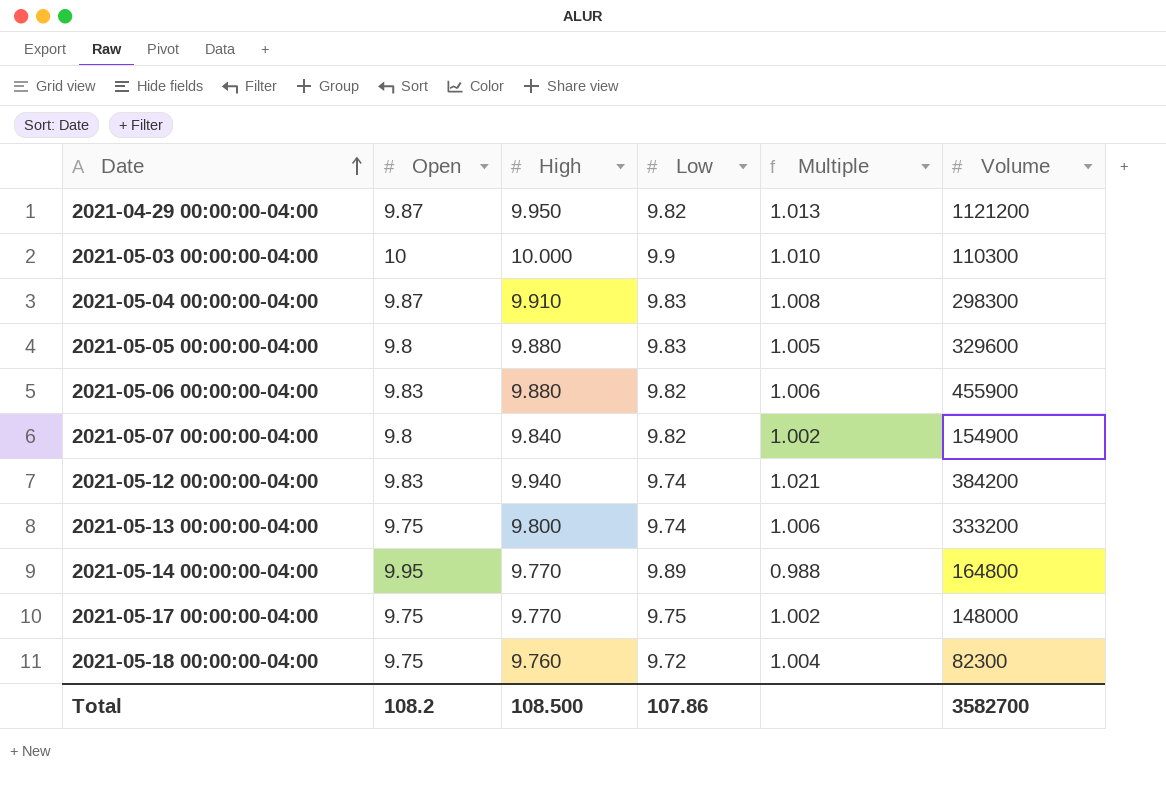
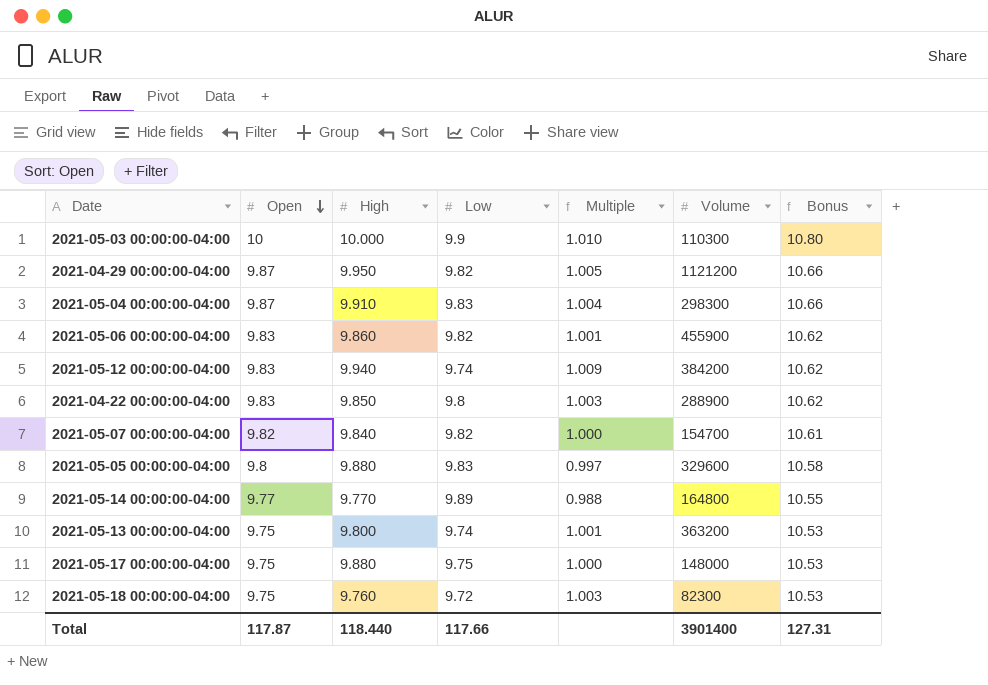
row order: Date ascending -> Open descending
column Multiple | formula: [High] / [Low] -> [Open] / [Low]
column Bonus | formula: none -> [Open] * 1.08
2021-05-06 00:00:00-04:00 | High: 9.880 -> 9.860
row 2021-04-22 00:00:00-04:00: none -> 9.83 | 9.850 | 9.8 | 1.003 | 288900 | 10.62
2021-05-07 00:00:00-04:00 | Open: 9.8 -> 9.82
2021-05-07 00:00:00-04:00 | Volume: 154900 -> 154700
2021-05-14 00:00:00-04:00 | Open: 9.95 -> 9.77
2021-05-13 00:00:00-04:00 | Volume: 333200 -> 363200
2021-05-17 00:00:00-04:00 | High: 9.770 -> 9.880
Total | Open: 108.2 -> 117.87
Total | High: 108.500 -> 118.440
Total | Low: 107.86 -> 117.66
Total | Volume: 3582700 -> 3901400

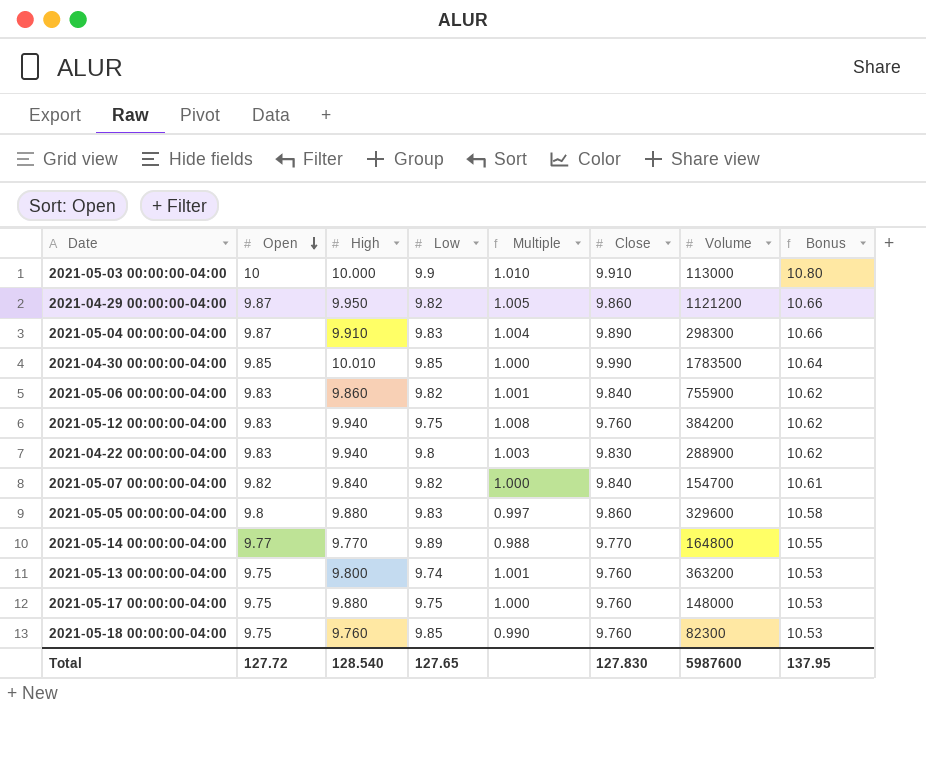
column Close | position: none -> 6
2021-05-03 00:00:00-04:00 | Volume: 110300 -> 113000
row 2021-04-30 00:00:00-04:00: none -> 9.85 | 10.010 | 9.85 | 1.000 | 9.990 | 1783500 | 10.64
2021-05-06 00:00:00-04:00 | Volume: 455900 -> 755900
2021-05-12 00:00:00-04:00 | Low: 9.74 -> 9.75
2021-05-12 00:00:00-04:00 | Multiple: 1.009 -> 1.008
2021-04-22 00:00:00-04:00 | High: 9.850 -> 9.940
2021-05-18 00:00:00-04:00 | Low: 9.72 -> 9.85
2021-05-18 00:00:00-04:00 | Multiple: 1.003 -> 0.990
Total | Open: 117.87 -> 127.72
Total | High: 118.440 -> 128.540
Total | Low: 117.66 -> 127.65
Total | Volume: 3901400 -> 5987600
Total | Bonus: 127.31 -> 137.95

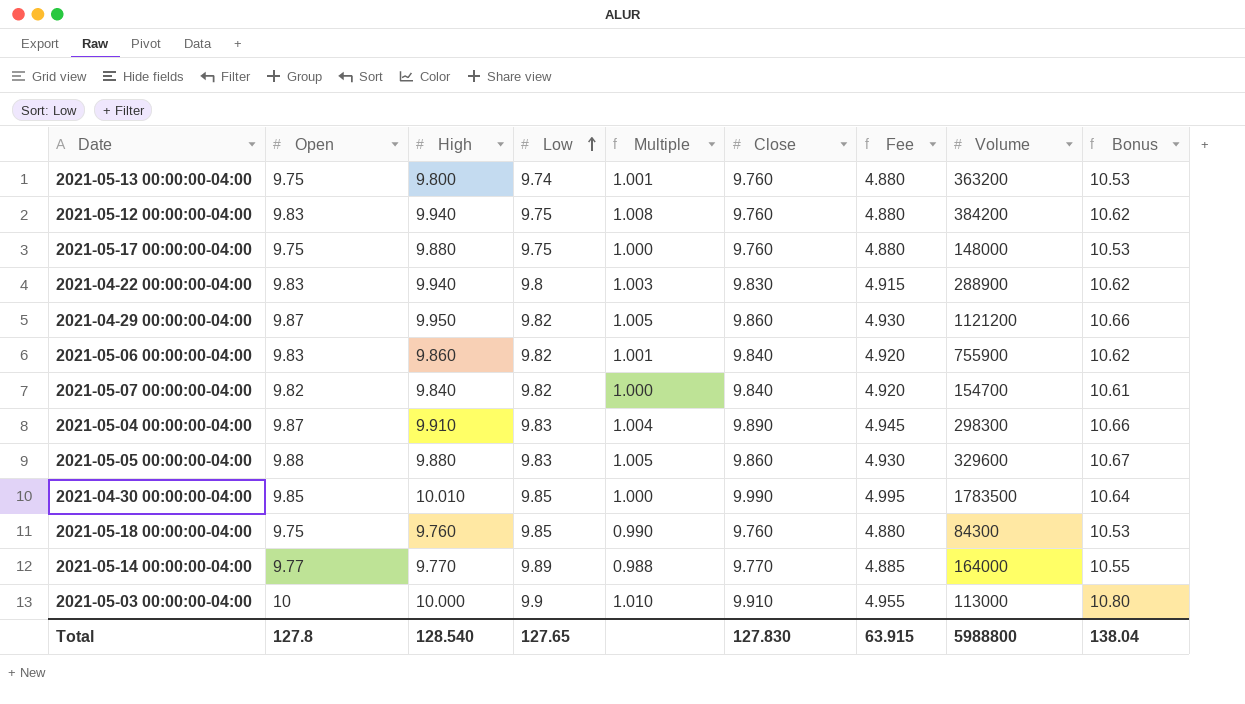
row order: Open descending -> Low ascending
column Fee | formula: none -> [Close] * 0.5
2021-05-05 00:00:00-04:00 | Open: 9.8 -> 9.88
2021-05-05 00:00:00-04:00 | Multiple: 0.997 -> 1.005
2021-05-05 00:00:00-04:00 | Bonus: 10.58 -> 10.67
2021-05-18 00:00:00-04:00 | Volume: 82300 -> 84300
2021-05-14 00:00:00-04:00 | Volume: 164800 -> 164000
Total | Open: 127.72 -> 127.8
Total | Volume: 5987600 -> 5988800
Total | Bonus: 137.95 -> 138.04

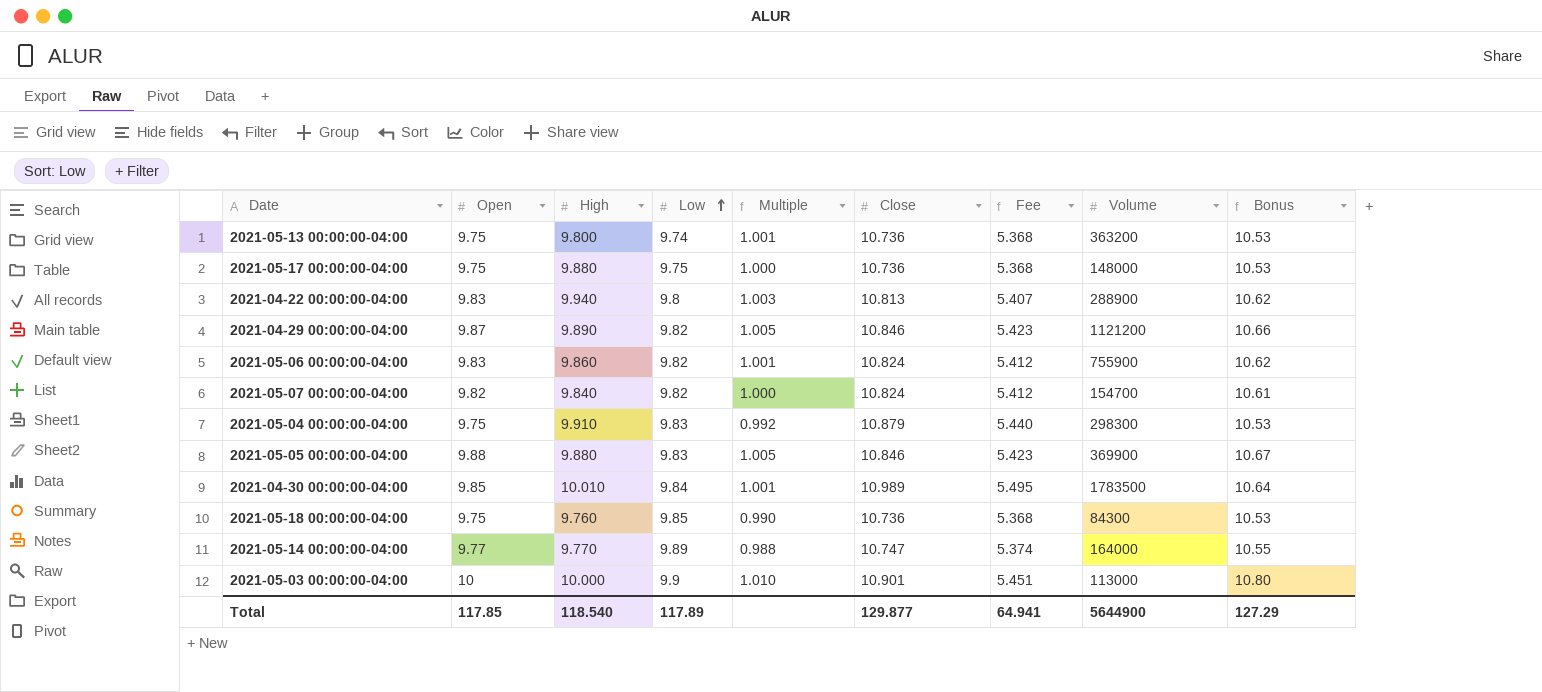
row 2021-05-12 00:00:00-04:00: 9.83 | 9.940 | 9.75 | 1.008 | 9.760 | 4.880 | 384200 | 10.62 -> none
2021-05-13 00:00:00-04:00 | Close: 9.760 -> 10.736
2021-05-13 00:00:00-04:00 | Fee: 4.880 -> 5.368
2021-05-17 00:00:00-04:00 | Close: 9.760 -> 10.736
2021-05-17 00:00:00-04:00 | Fee: 4.880 -> 5.368
2021-04-22 00:00:00-04:00 | Close: 9.830 -> 10.813
2021-04-22 00:00:00-04:00 | Fee: 4.915 -> 5.407
2021-04-29 00:00:00-04:00 | High: 9.950 -> 9.890
2021-04-29 00:00:00-04:00 | Close: 9.860 -> 10.846
2021-04-29 00:00:00-04:00 | Fee: 4.930 -> 5.423
2021-05-06 00:00:00-04:00 | Close: 9.840 -> 10.824
2021-05-06 00:00:00-04:00 | Fee: 4.920 -> 5.412
2021-05-07 00:00:00-04:00 | Close: 9.840 -> 10.824
2021-05-07 00:00:00-04:00 | Fee: 4.920 -> 5.412
2021-05-04 00:00:00-04:00 | Open: 9.87 -> 9.75
2021-05-04 00:00:00-04:00 | Multiple: 1.004 -> 0.992
2021-05-04 00:00:00-04:00 | Close: 9.890 -> 10.879
2021-05-04 00:00:00-04:00 | Fee: 4.945 -> 5.440
2021-05-04 00:00:00-04:00 | Bonus: 10.66 -> 10.53
2021-05-05 00:00:00-04:00 | Close: 9.860 -> 10.846
2021-05-05 00:00:00-04:00 | Fee: 4.930 -> 5.423
2021-05-05 00:00:00-04:00 | Volume: 329600 -> 369900
2021-04-30 00:00:00-04:00 | Low: 9.85 -> 9.84
2021-04-30 00:00:00-04:00 | Multiple: 1.000 -> 1.001
2021-04-30 00:00:00-04:00 | Close: 9.990 -> 10.989
2021-04-30 00:00:00-04:00 | Fee: 4.995 -> 5.495
2021-05-18 00:00:00-04:00 | Close: 9.760 -> 10.736
2021-05-18 00:00:00-04:00 | Fee: 4.880 -> 5.368
2021-05-14 00:00:00-04:00 | Close: 9.770 -> 10.747
2021-05-14 00:00:00-04:00 | Fee: 4.885 -> 5.374
2021-05-03 00:00:00-04:00 | Close: 9.910 -> 10.901
2021-05-03 00:00:00-04:00 | Fee: 4.955 -> 5.451
Total | Open: 127.8 -> 117.85
Total | High: 128.540 -> 118.540
Total | Low: 127.65 -> 117.89
Total | Close: 127.830 -> 129.877
Total | Fee: 63.915 -> 64.941
Total | Volume: 5988800 -> 5644900
Total | Bonus: 138.04 -> 127.29

